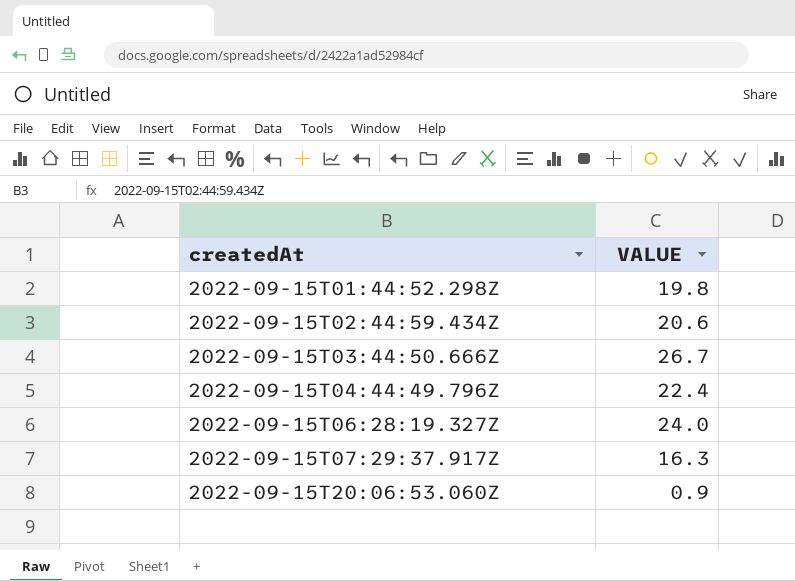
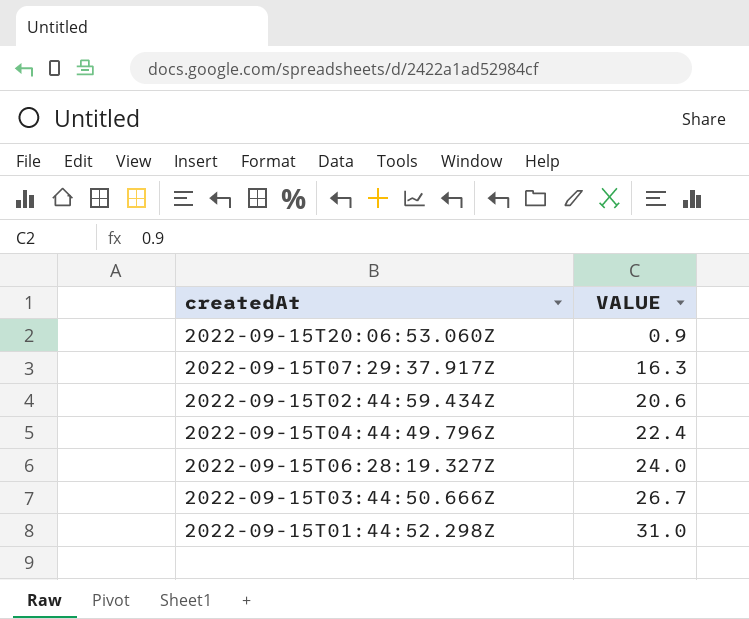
row order: createdAt ascending -> VALUE ascending
2022-09-15T01:44:52.298Z | VALUE: 19.8 -> 31.0

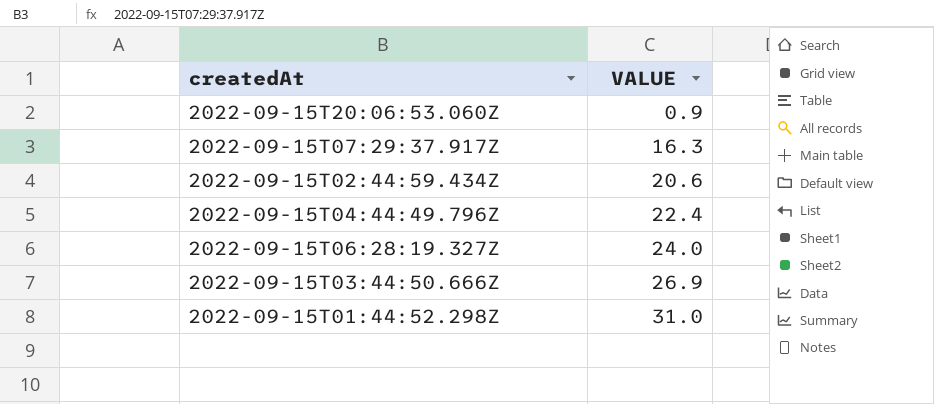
2022-09-15T03:44:50.666Z | VALUE: 26.7 -> 26.9

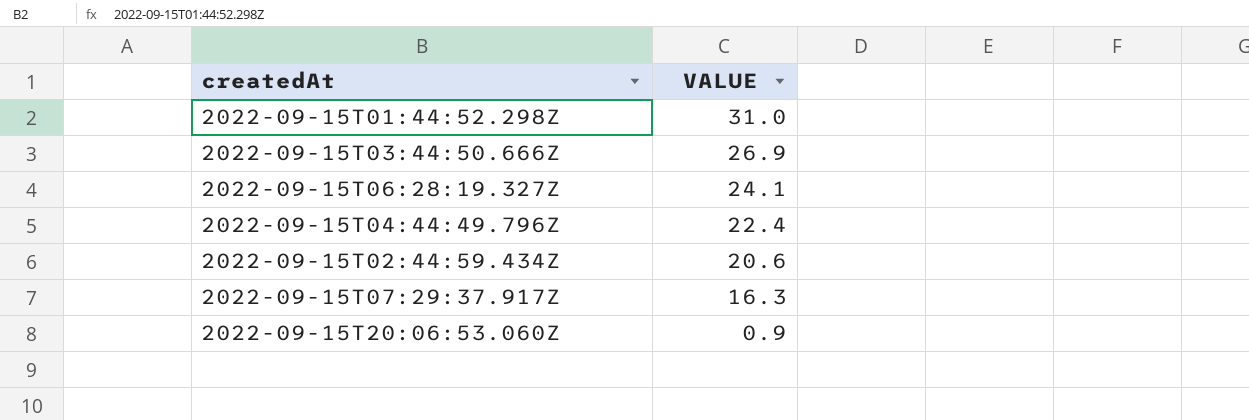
row order: VALUE ascending -> VALUE descending
2022-09-15T06:28:19.327Z | VALUE: 24.0 -> 24.1

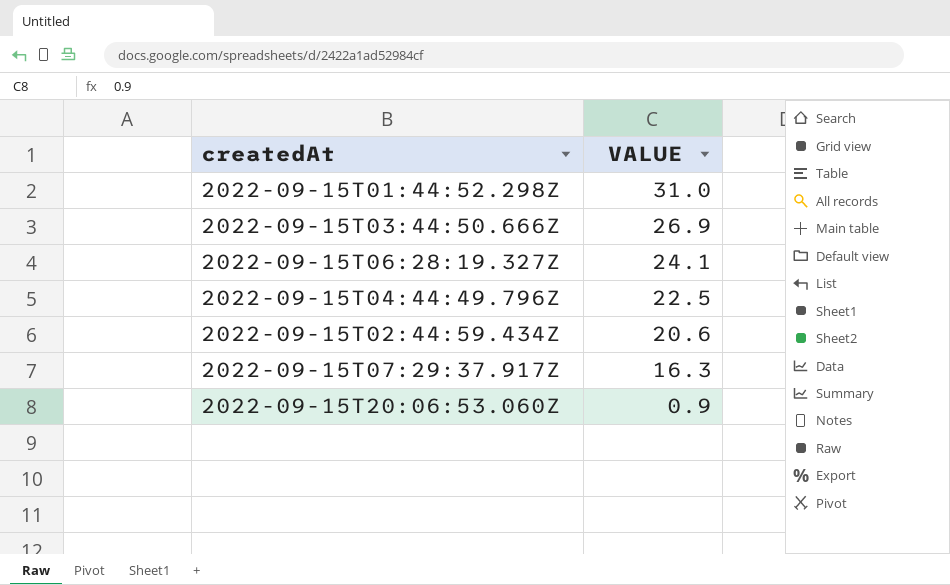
2022-09-15T04:44:49.796Z | VALUE: 22.4 -> 22.5

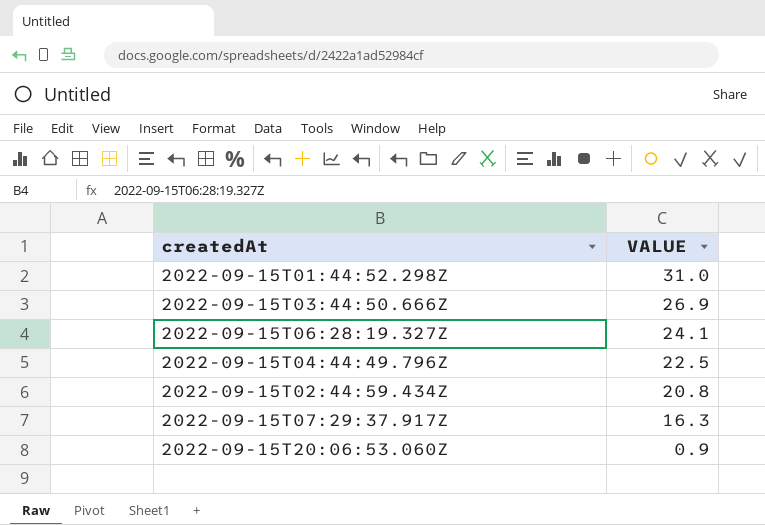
2022-09-15T02:44:59.434Z | VALUE: 20.6 -> 20.8

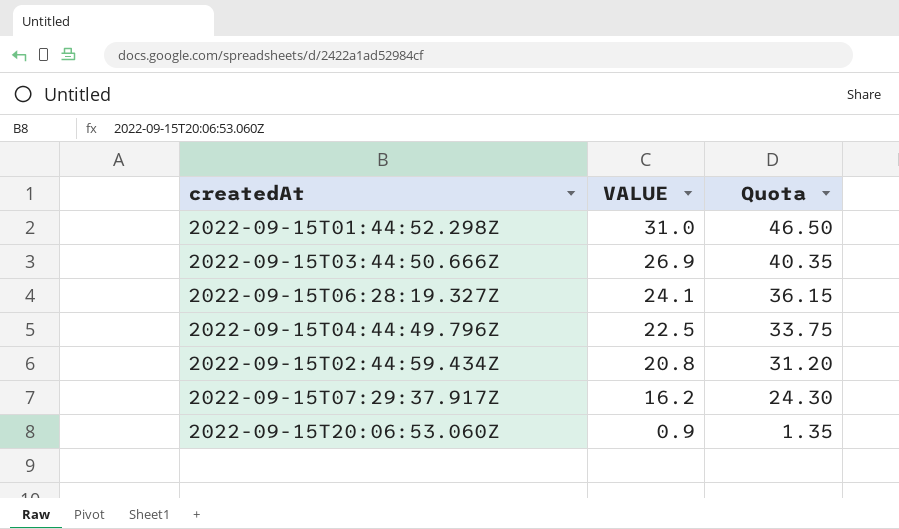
column Quota | formula: none -> [VALUE] * 1.5
2022-09-15T07:29:37.917Z | VALUE: 16.3 -> 16.2

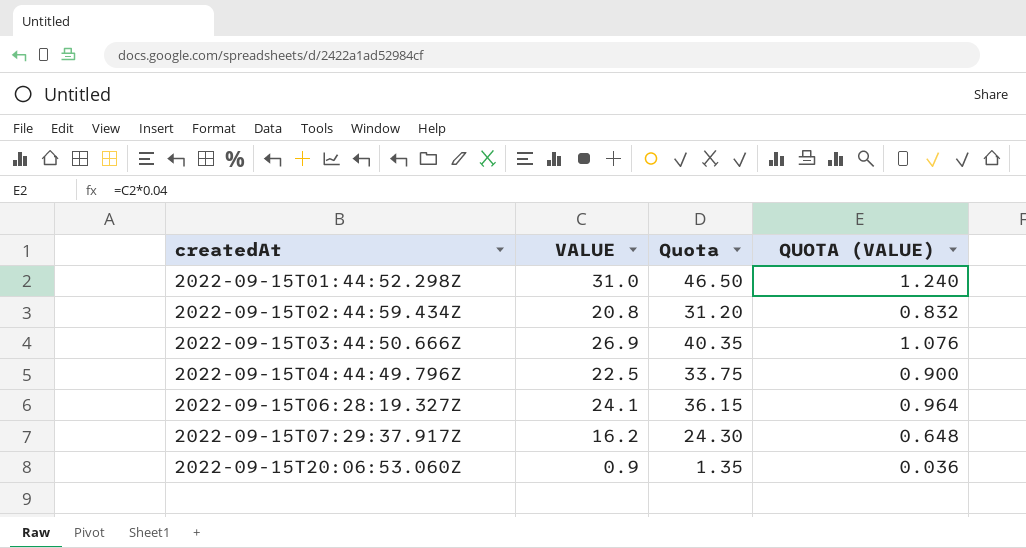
row order: VALUE descending -> createdAt ascending
column QUOTA (VALUE) | formula: none -> [VALUE] * 0.04

